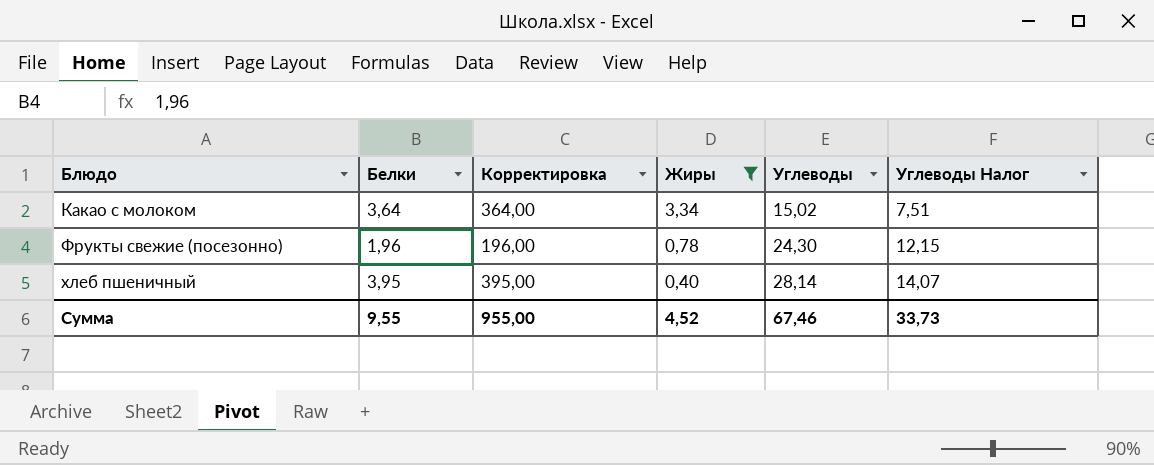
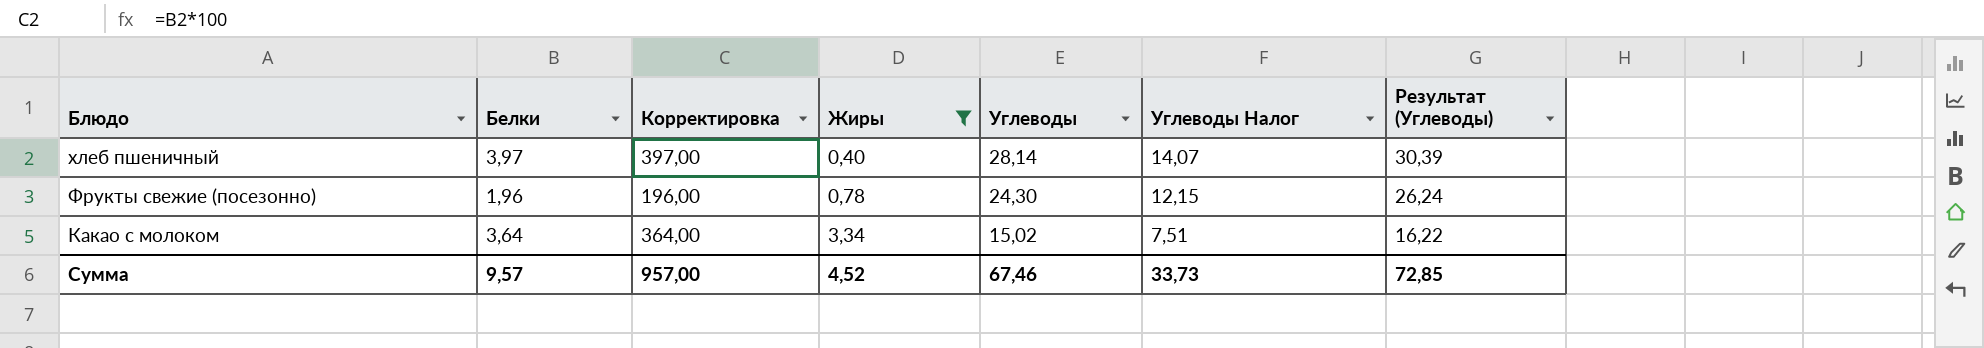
row order: Блюдо ascending -> Блюдо descending
column Результат (Углеводы) | formula: none -> [Углеводы] * 1,08
хлеб пшеничный | Белки: 3,95 -> 3,97
хлеб пшеничный | Корректировка: 395,00 -> 397,00
Сумма | Белки: 9,55 -> 9,57
Сумма | Корректировка: 955,00 -> 957,00

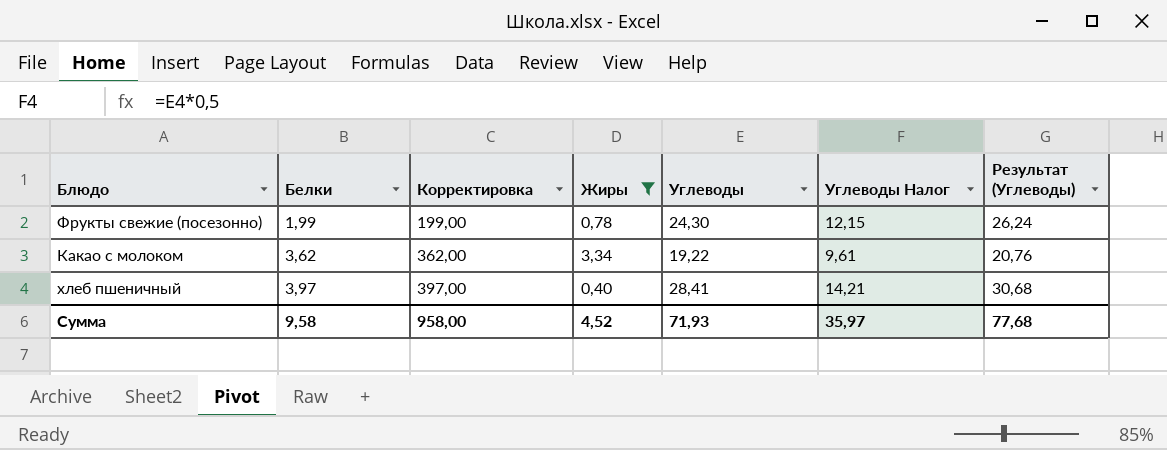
row order: Блюдо descending -> Белки ascending
Фрукты свежие (посезонно) | Белки: 1,96 -> 1,99
Фрукты свежие (посезонно) | Корректировка: 196,00 -> 199,00
Какао с молоком | Белки: 3,64 -> 3,62
Какао с молоком | Корректировка: 364,00 -> 362,00
Какао с молоком | Углеводы: 15,02 -> 19,22
Какао с молоком | Углеводы Налог: 7,51 -> 9,61
Какао с молоком | Результат (Углеводы): 16,22 -> 20,76
хлеб пшеничный | Углеводы: 28,14 -> 28,41
хлеб пшеничный | Углеводы Налог: 14,07 -> 14,21
хлеб пшеничный | Результат (Углеводы): 30,39 -> 30,68
Сумма | Белки: 9,57 -> 9,58
Сумма | Корректировка: 957,00 -> 958,00
Сумма | Углеводы: 67,46 -> 71,93
Сумма | Углеводы Налог: 33,73 -> 35,97
Сумма | Результат (Углеводы): 72,85 -> 77,68

